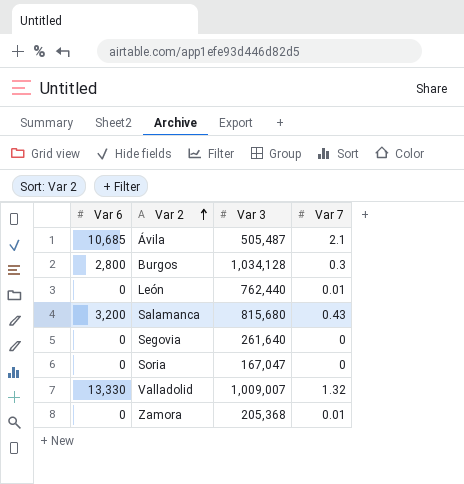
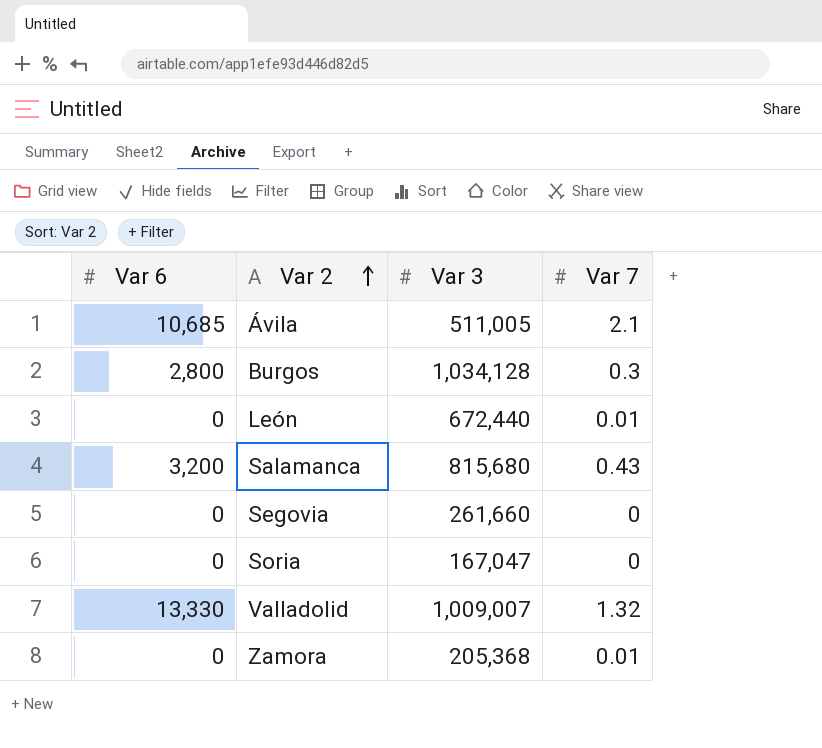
Ávila | Var 3: 505,487 -> 511,005
León | Var 3: 762,440 -> 672,440
Segovia | Var 3: 261,640 -> 261,660

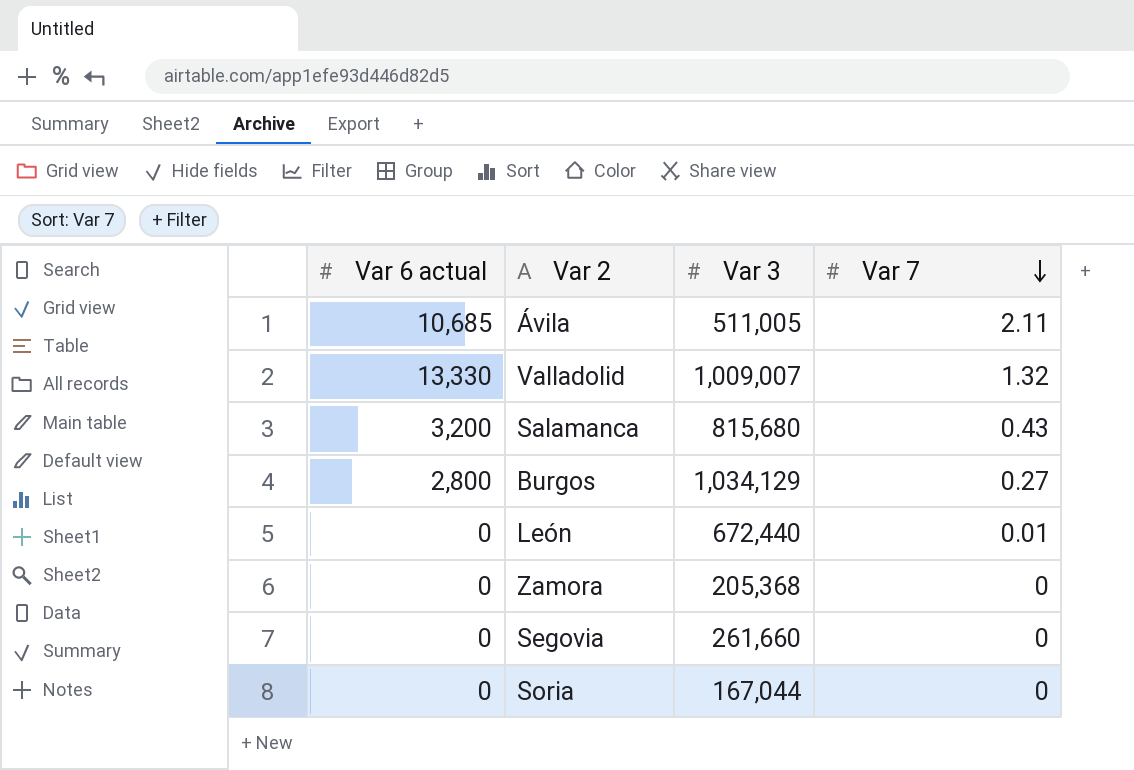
row order: Var 2 ascending -> Var 7 descending
column name: Var 6 -> Var 6 actual
Ávila | Var 7: 2.1 -> 2.11
Burgos | Var 3: 1,034,128 -> 1,034,129
Burgos | Var 7: 0.3 -> 0.27
Zamora | Var 7: 0.01 -> 0
Soria | Var 3: 167,047 -> 167,044

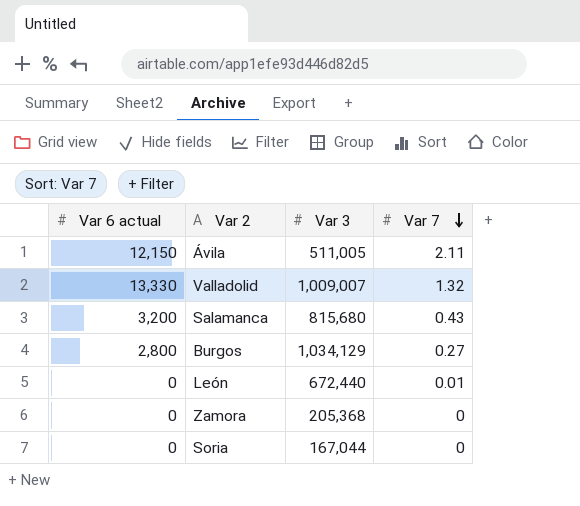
row Segovia: 0 | 261,660 | 0 -> none
Ávila | Var 6 actual: 10,685 -> 12,150

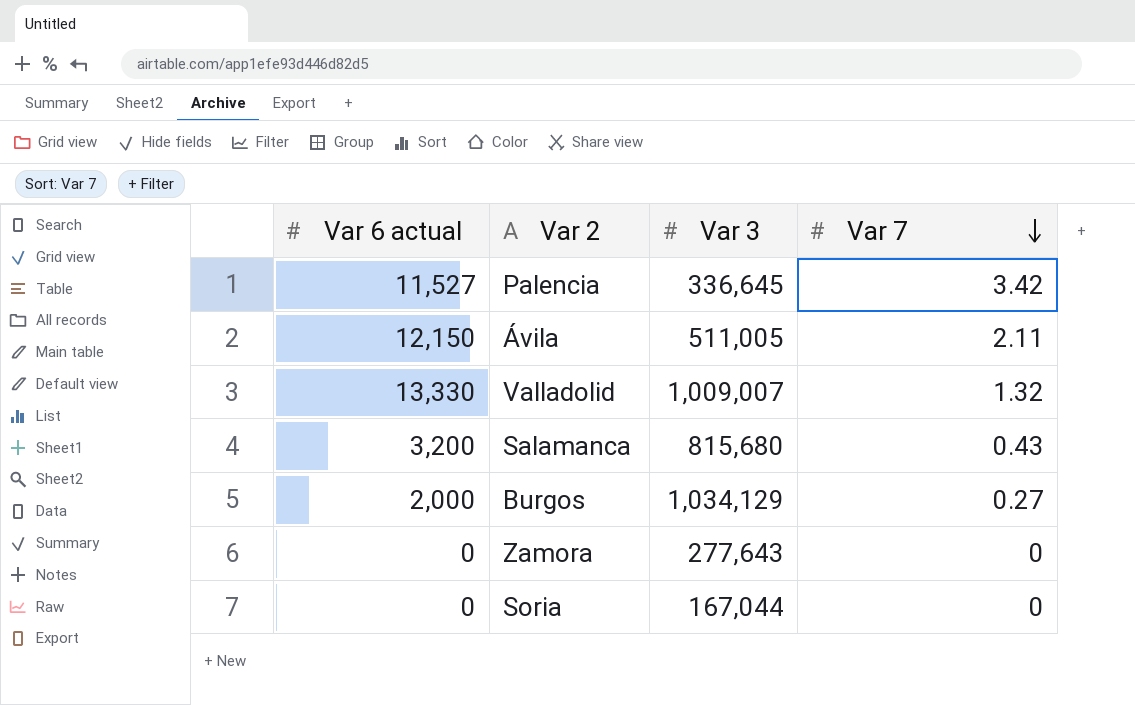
row León: 0 | 672,440 | 0.01 -> none
row Palencia: none -> 11,527 | 336,645 | 3.42
Burgos | Var 6 actual: 2,800 -> 2,000
Zamora | Var 3: 205,368 -> 277,643

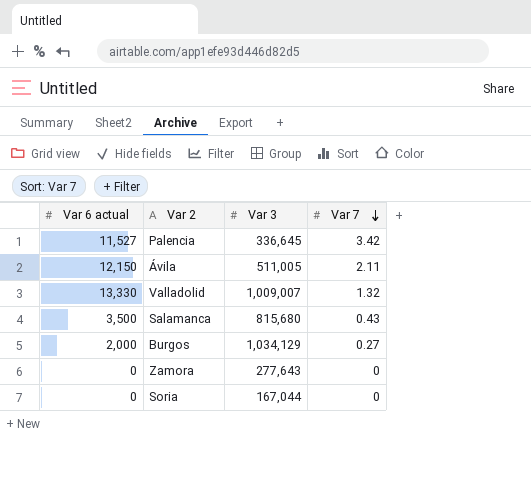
Salamanca | Var 6 actual: 3,200 -> 3,500

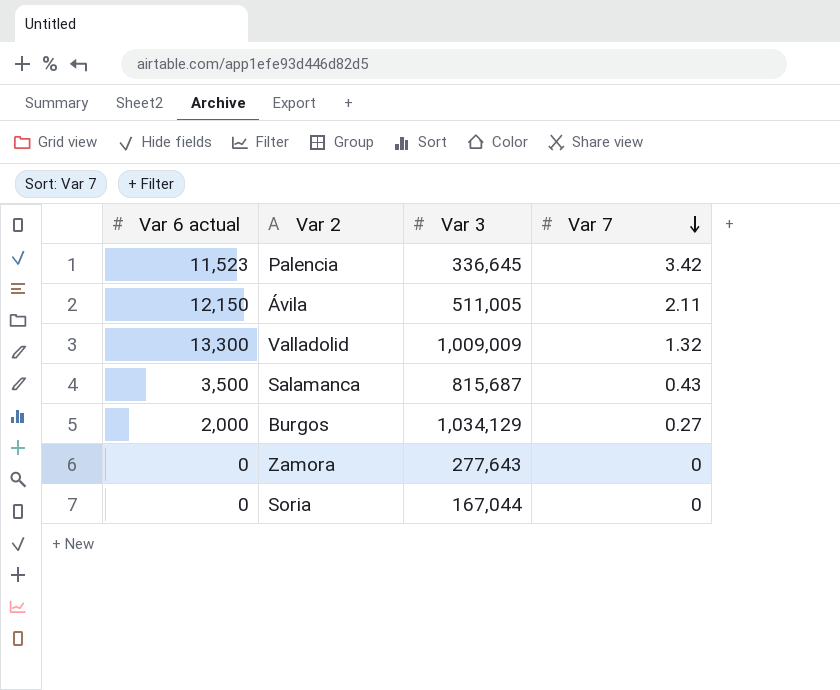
Palencia | Var 6 actual: 11,527 -> 11,523
Valladolid | Var 6 actual: 13,330 -> 13,300
Valladolid | Var 3: 1,009,007 -> 1,009,009
Salamanca | Var 3: 815,680 -> 815,687

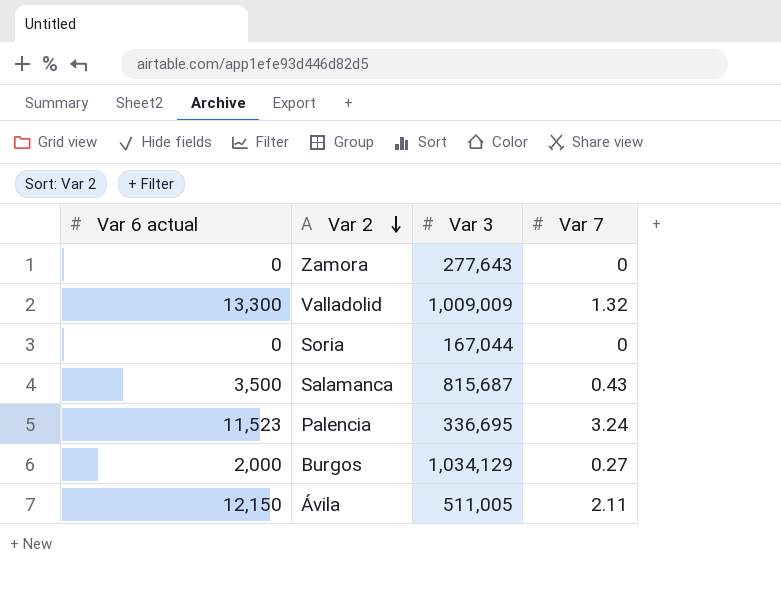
row order: Var 7 descending -> Var 2 descending
Palencia | Var 3: 336,645 -> 336,695
Palencia | Var 7: 3.42 -> 3.24

